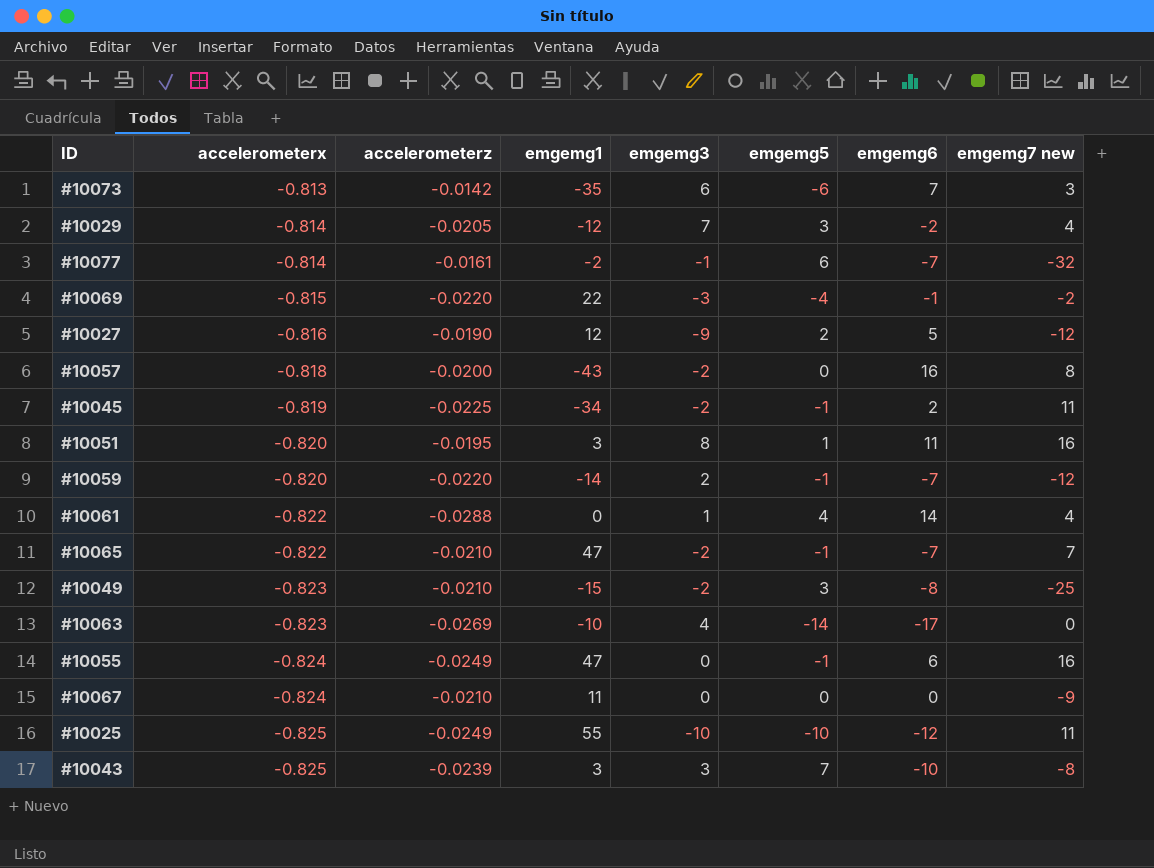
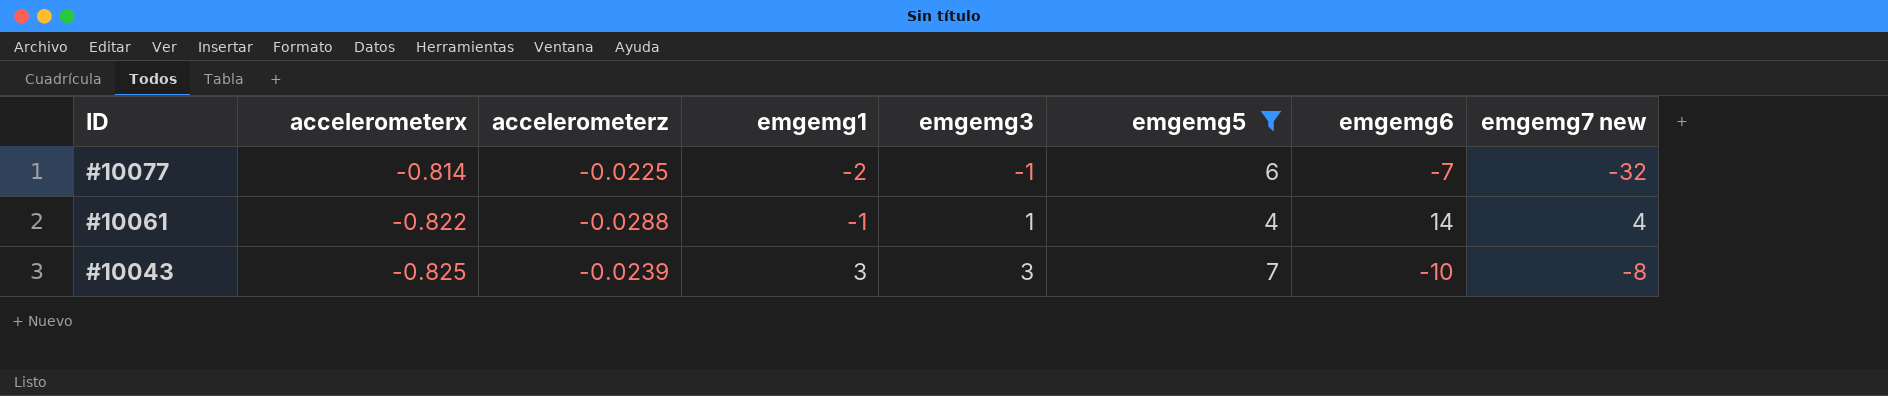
filter: none -> emgemg5 >= 4
#10077 | accelerometerz: -0.0161 -> -0.0225
#10061 | emgemg1: 0 -> -1

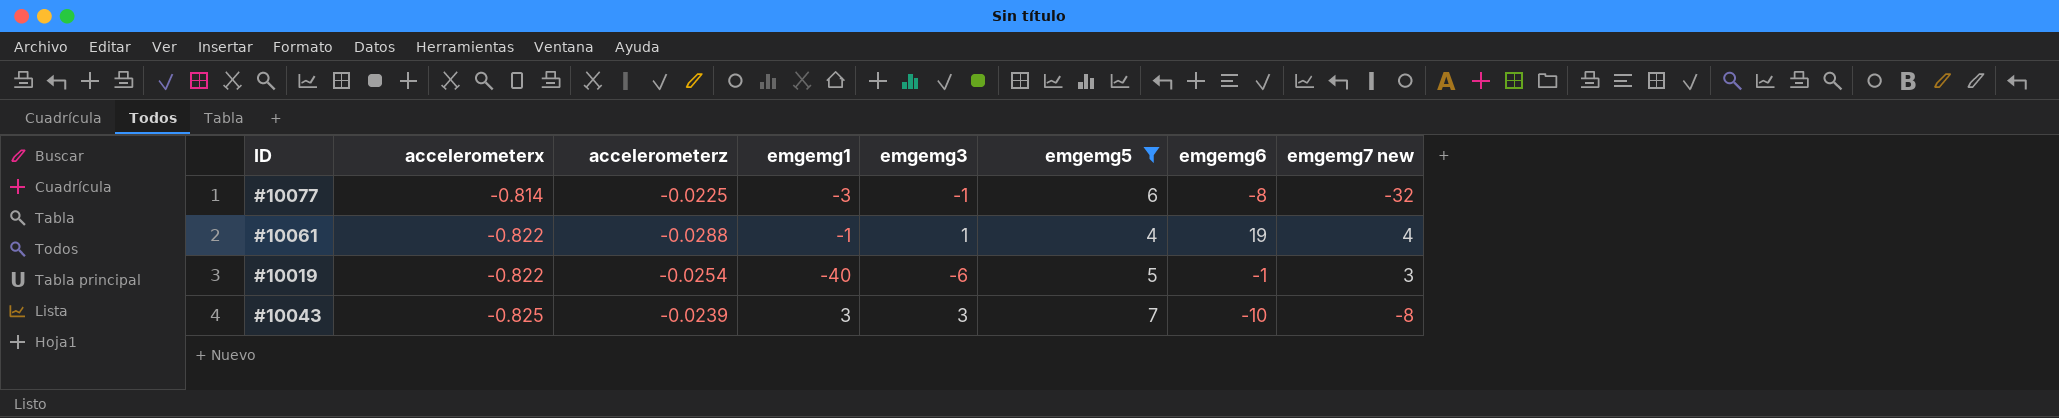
#10077 | emgemg1: -2 -> -3
#10077 | emgemg6: -7 -> -8
#10061 | emgemg6: 14 -> 19
row #10019: none -> -0.822 | -0.0254 | -40 | -6 | 5 | -1 | 3

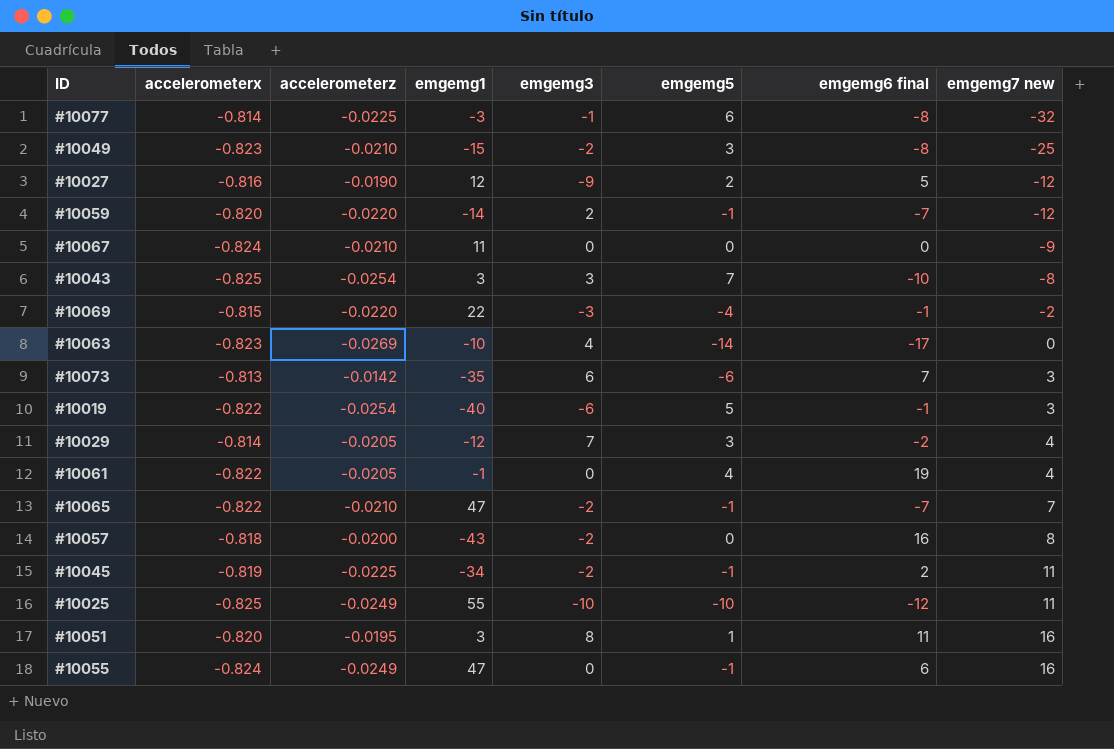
filter: emgemg5 >= 4 -> none
row order: accelerometerx descending -> emgemg7 new ascending
column name: emgemg6 -> emgemg6 final
#10043 | accelerometerz: -0.0239 -> -0.0254
#10061 | accelerometerz: -0.0288 -> -0.0205
#10061 | emgemg3: 1 -> 0

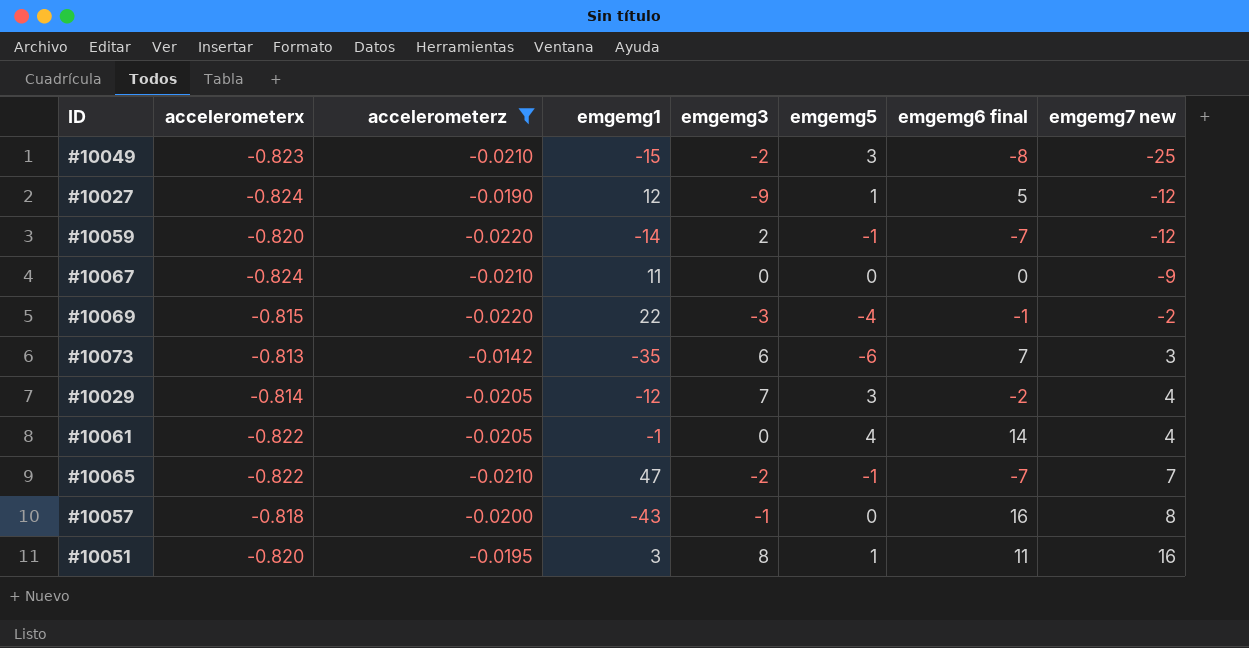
filter: none -> accelerometerz >= -0.0220
#10027 | accelerometerx: -0.816 -> -0.824
#10027 | emgemg5: 2 -> 1
#10061 | emgemg6 final: 19 -> 14
#10057 | emgemg3: -2 -> -1

